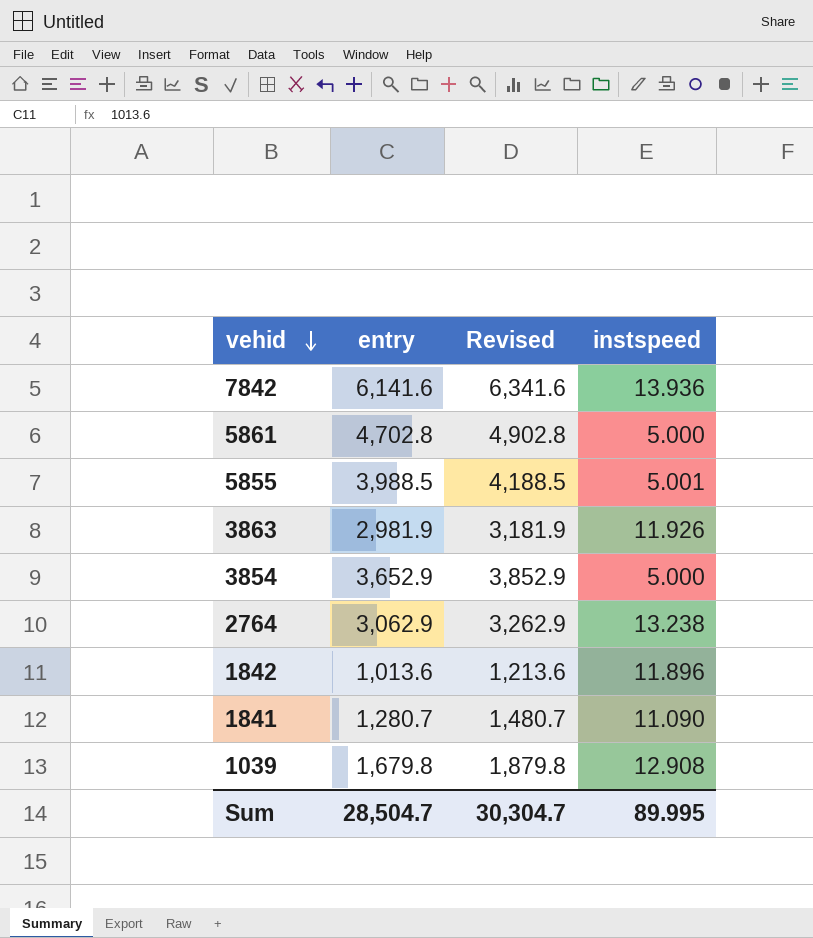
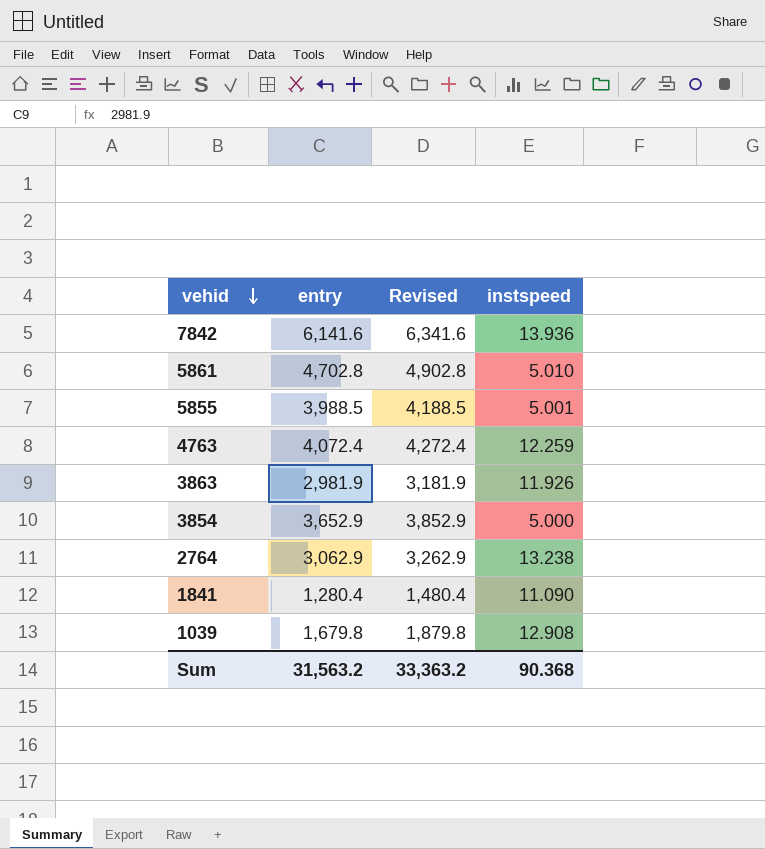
row 1842: 1,013.6 | 1,213.6 | 11.896 -> none
5861 | instspeed: 5.000 -> 5.010
row 4763: none -> 4,072.4 | 4,272.4 | 12.259
1841 | entry: 1,280.7 -> 1,280.4
1841 | Revised: 1,480.7 -> 1,480.4
Sum | entry: 28,504.7 -> 31,563.2
Sum | Revised: 30,304.7 -> 33,363.2
Sum | instspeed: 89.995 -> 90.368

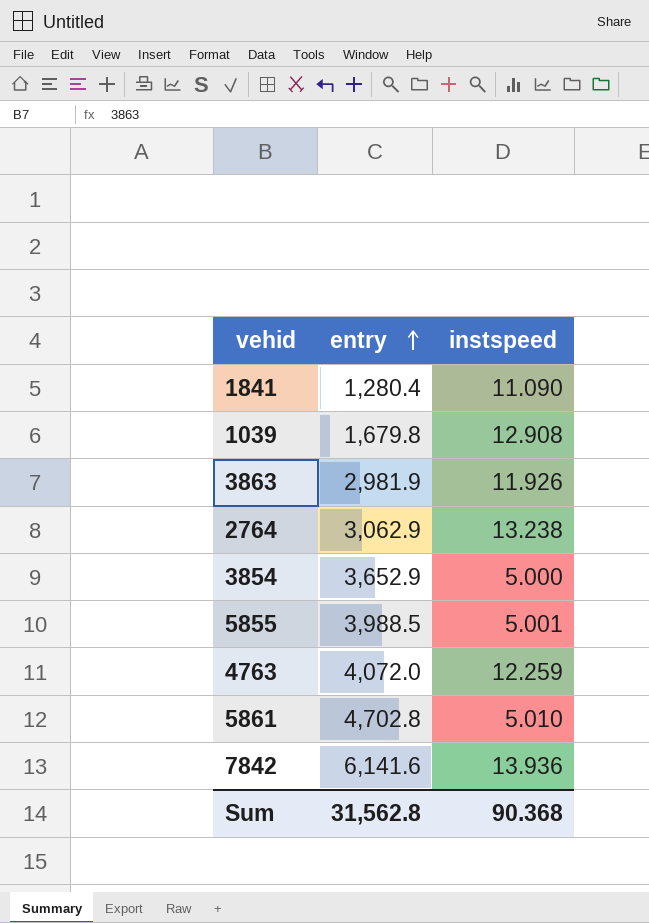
row order: vehid descending -> entry ascending
column Revised | formula: [entry] + 200 -> none
4763 | entry: 4,072.4 -> 4,072.0
Sum | entry: 31,563.2 -> 31,562.8

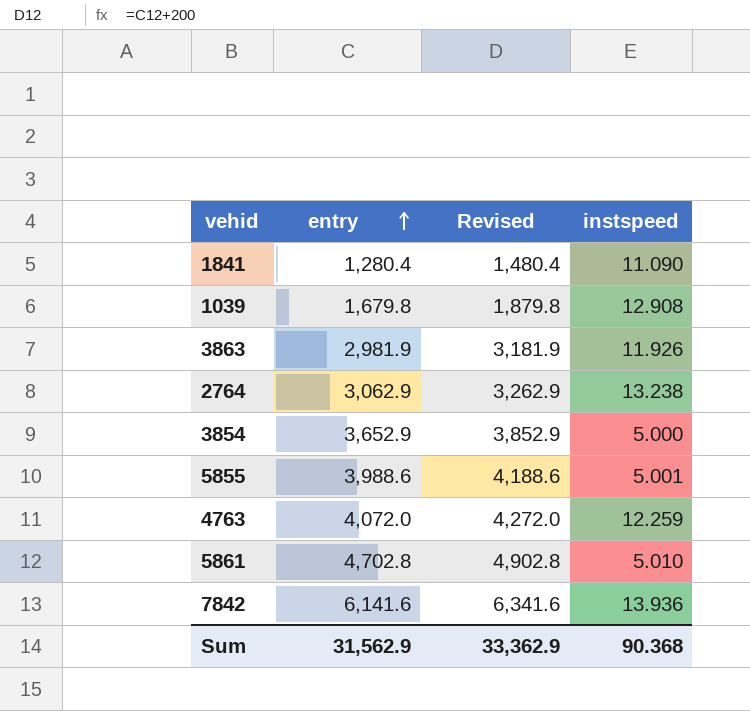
column Revised | formula: none -> [entry] + 200
5855 | entry: 3,988.5 -> 3,988.6
Sum | entry: 31,562.8 -> 31,562.9

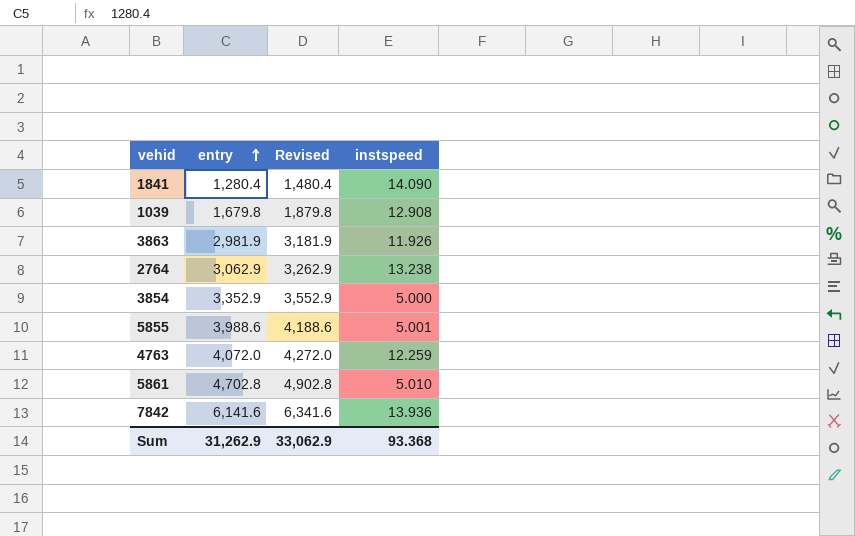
1841 | instspeed: 11.090 -> 14.090
3854 | entry: 3,652.9 -> 3,352.9
3854 | Revised: 3,852.9 -> 3,552.9
Sum | entry: 31,562.9 -> 31,262.9
Sum | Revised: 33,362.9 -> 33,062.9
Sum | instspeed: 90.368 -> 93.368

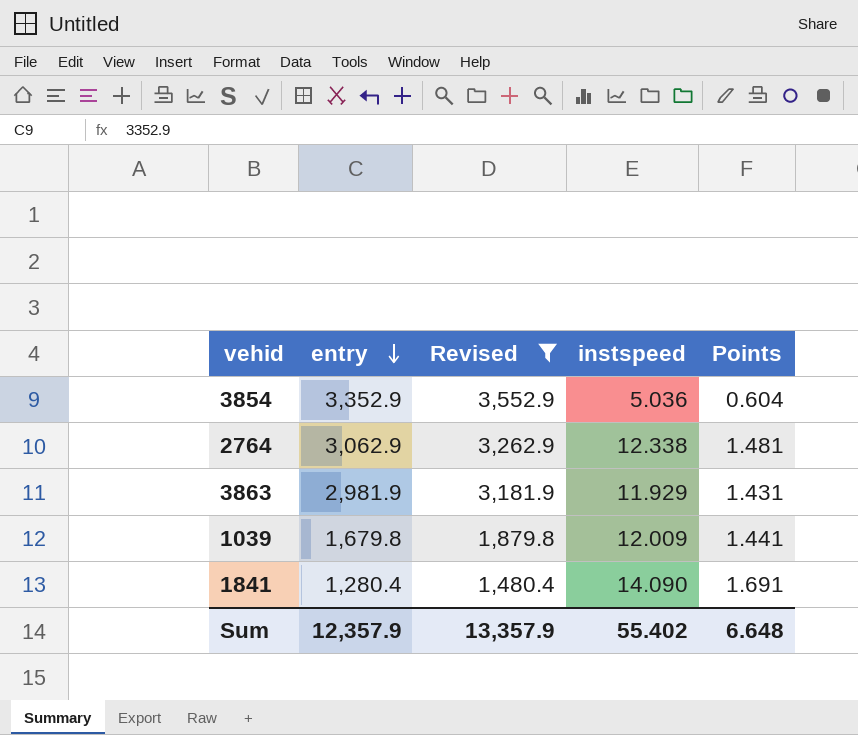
filter: none -> Revised <= 3,552.9
row order: entry ascending -> entry descending
column Points | formula: none -> [instspeed] * 0.12
3854 | instspeed: 5.000 -> 5.036
2764 | instspeed: 13.238 -> 12.338
3863 | instspeed: 11.926 -> 11.929
1039 | instspeed: 12.908 -> 12.009
Sum | entry: 31,262.9 -> 12,357.9
Sum | Revised: 33,062.9 -> 13,357.9
Sum | instspeed: 93.368 -> 55.402

